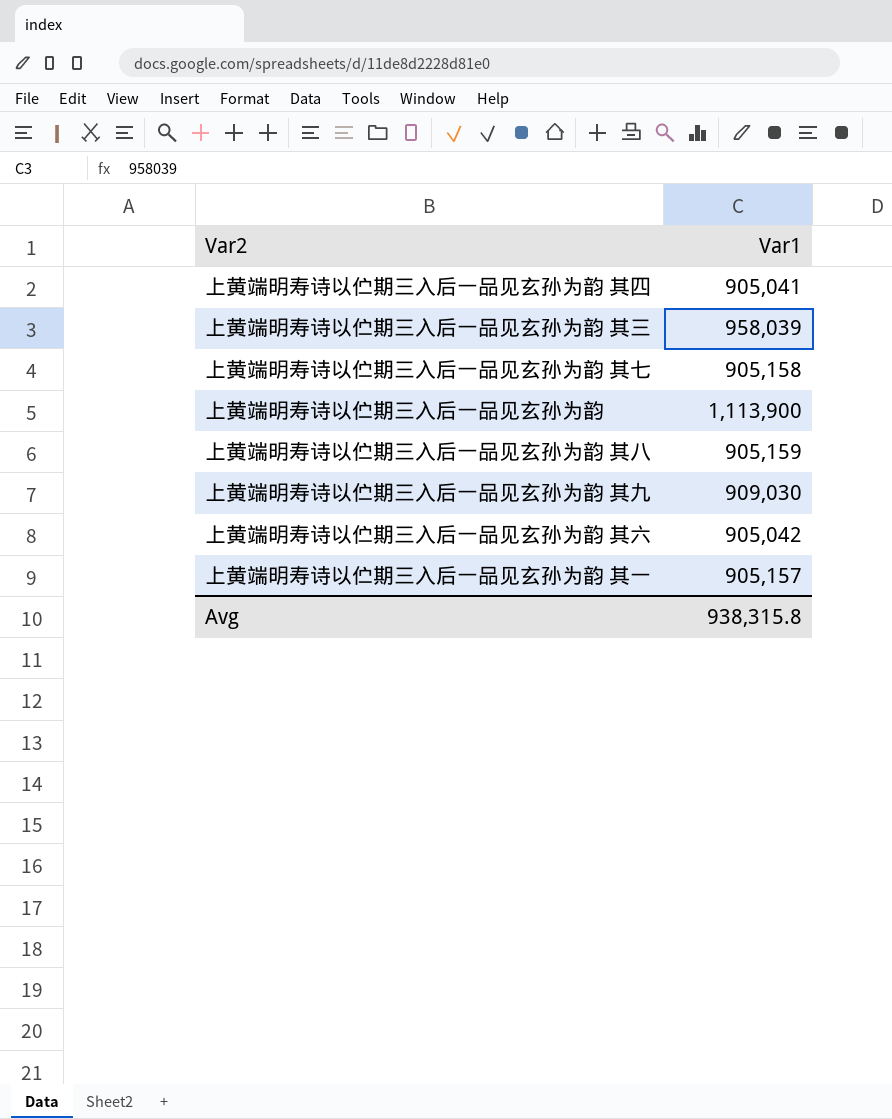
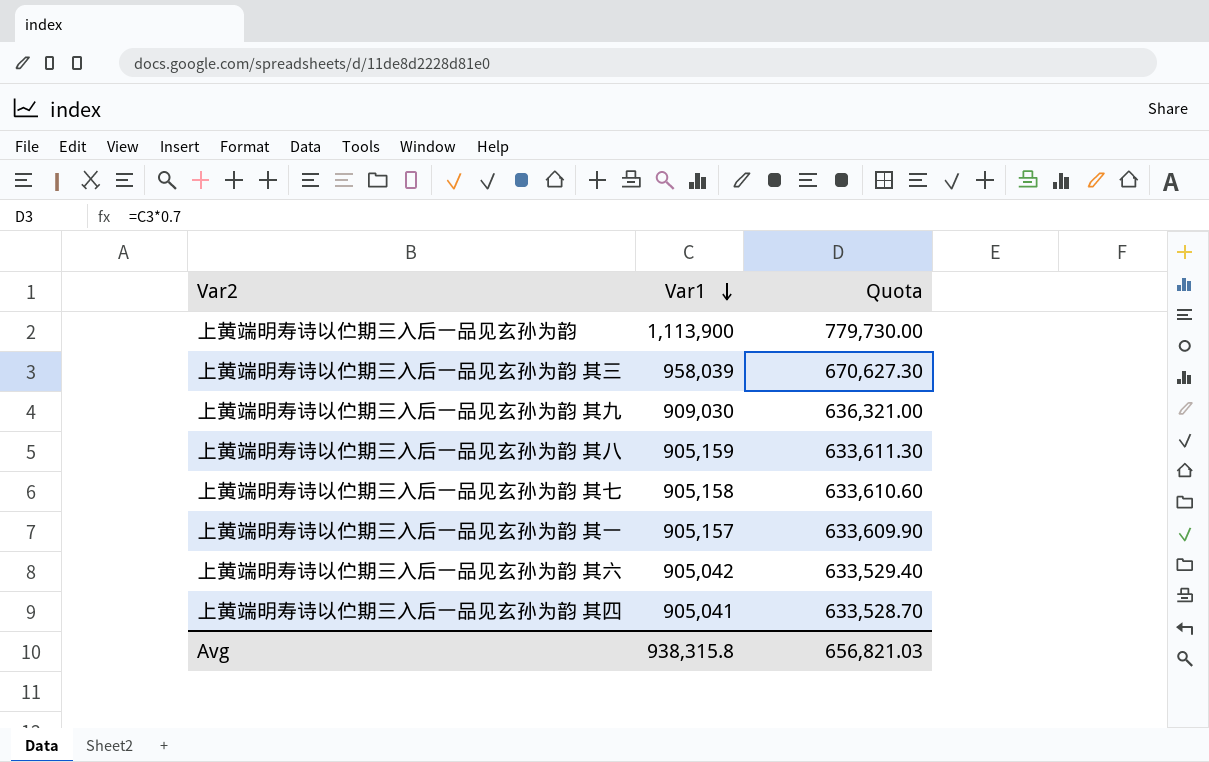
row order: none -> Var1 descending
column Quota | formula: none -> [Var1] * 0.7

